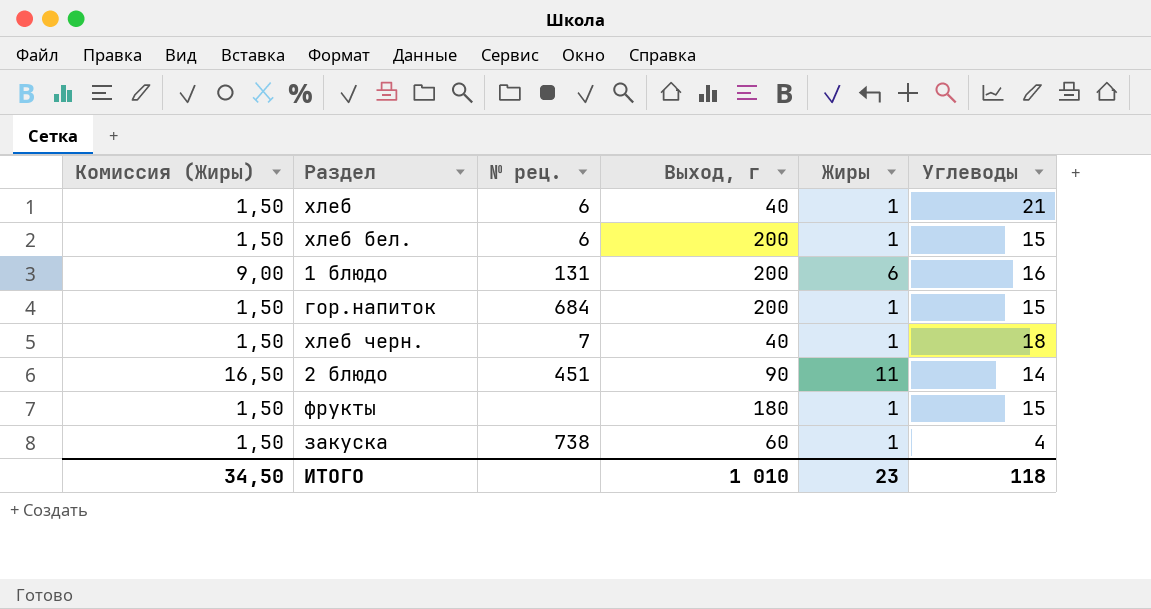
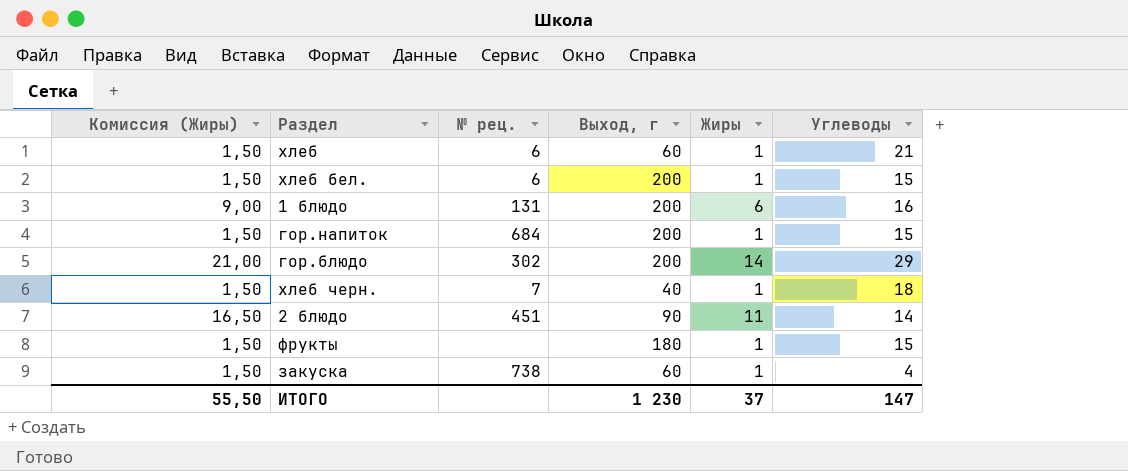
хлеб | Выход, г: 40 -> 60
row гор.блюдо: none -> 21,00 | 302 | 200 | 14 | 29
ИТОГО | Комиссия (Жиры): 34,50 -> 55,50
ИТОГО | Выход, г: 1 010 -> 1 230
ИТОГО | Жиры: 23 -> 37
ИТОГО | Углеводы: 118 -> 147

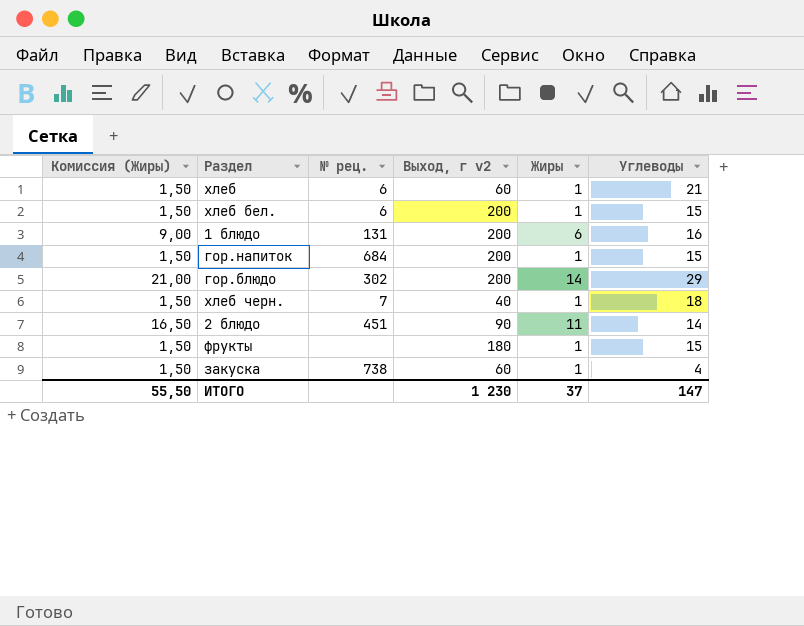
column name: Выход, г -> Выход, г v2

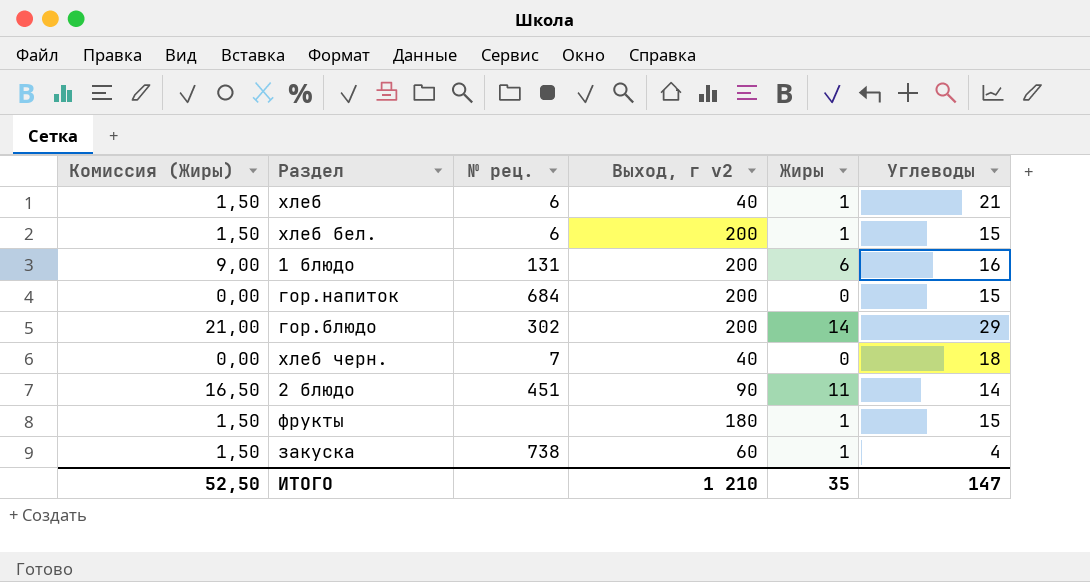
хлеб | Выход, г v2: 60 -> 40
гор.напиток | Комиссия (Жиры): 1,50 -> 0,00
гор.напиток | Жиры: 1 -> 0
хлеб черн. | Комиссия (Жиры): 1,50 -> 0,00
хлеб черн. | Жиры: 1 -> 0
ИТОГО | Комиссия (Жиры): 55,50 -> 52,50
ИТОГО | Выход, г v2: 1 230 -> 1 210
ИТОГО | Жиры: 37 -> 35

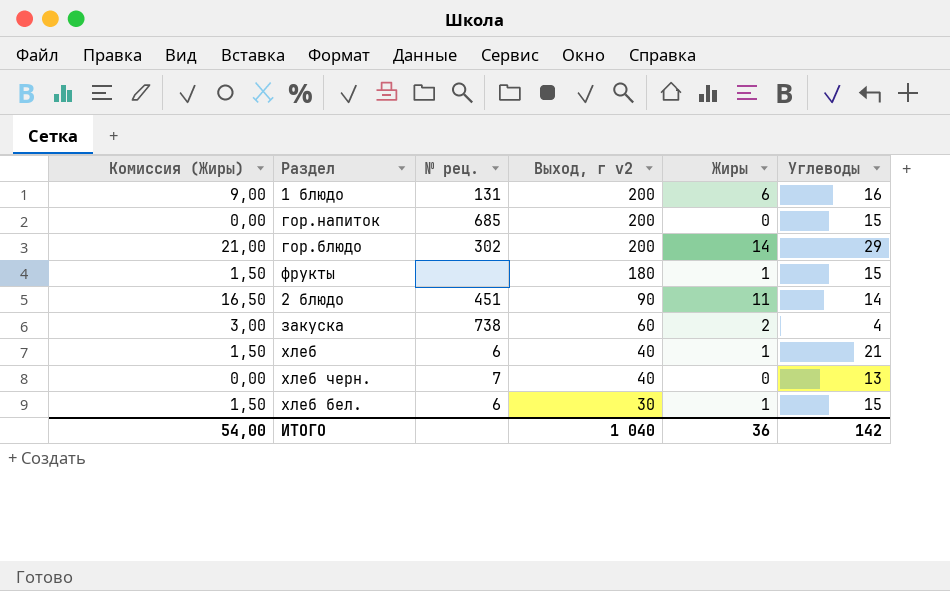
row order: none -> Выход, г v2 descending
гор.напиток | № рец.: 684 -> 685
закуска | Комиссия (Жиры): 1,50 -> 3,00
закуска | Жиры: 1 -> 2
хлеб черн. | Углеводы: 18 -> 13
хлеб бел. | Выход, г v2: 200 -> 30
ИТОГО | Комиссия (Жиры): 52,50 -> 54,00
ИТОГО | Выход, г v2: 1 210 -> 1 040
ИТОГО | Жиры: 35 -> 36
ИТОГО | Углеводы: 147 -> 142

